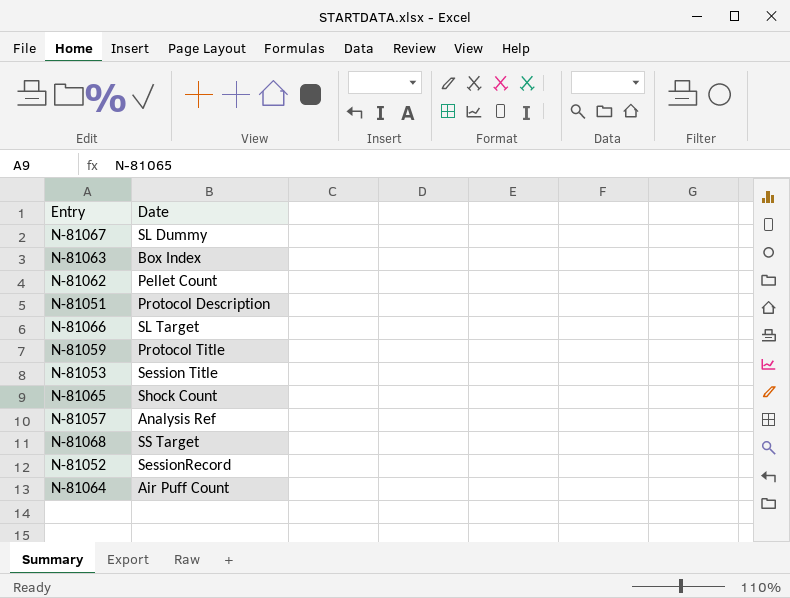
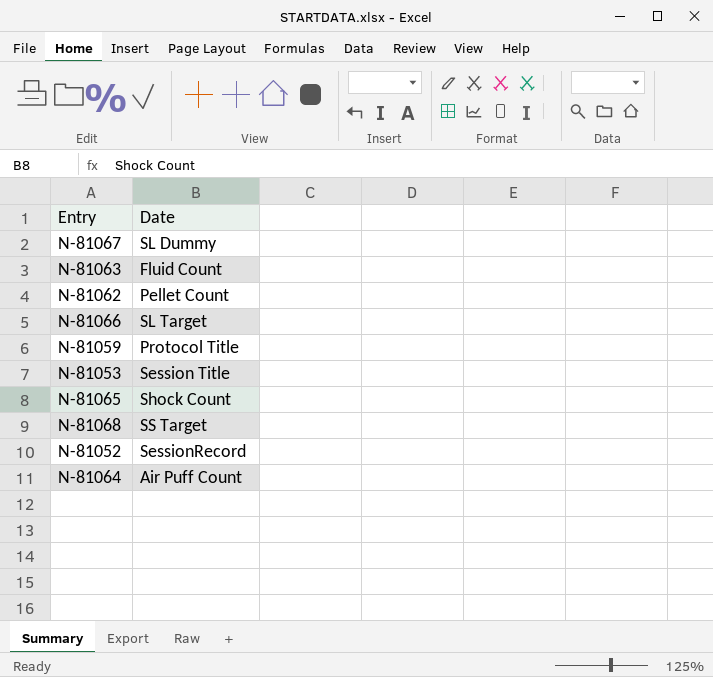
row N-81051: Protocol Description -> none
row N-81057: Analysis Ref -> none
N-81063 | Date: Box Index -> Fluid Count

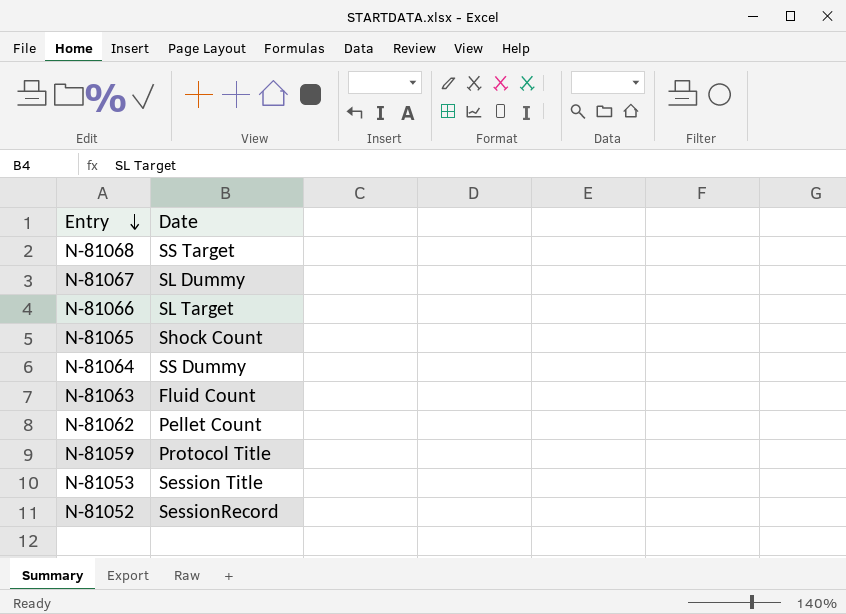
row order: none -> Entry descending
N-81064 | Date: Air Puff Count -> SS Dummy

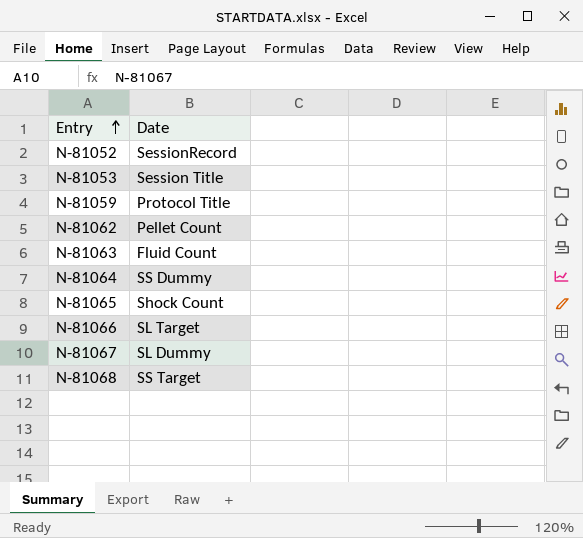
row order: Entry descending -> Entry ascending

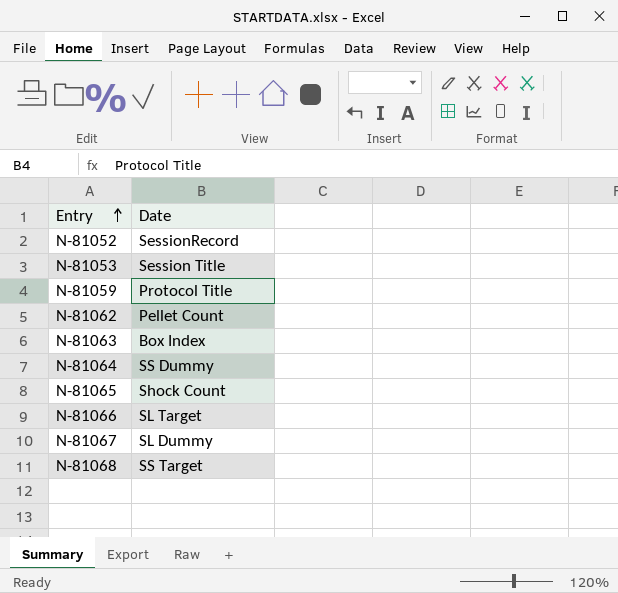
N-81063 | Date: Fluid Count -> Box Index

